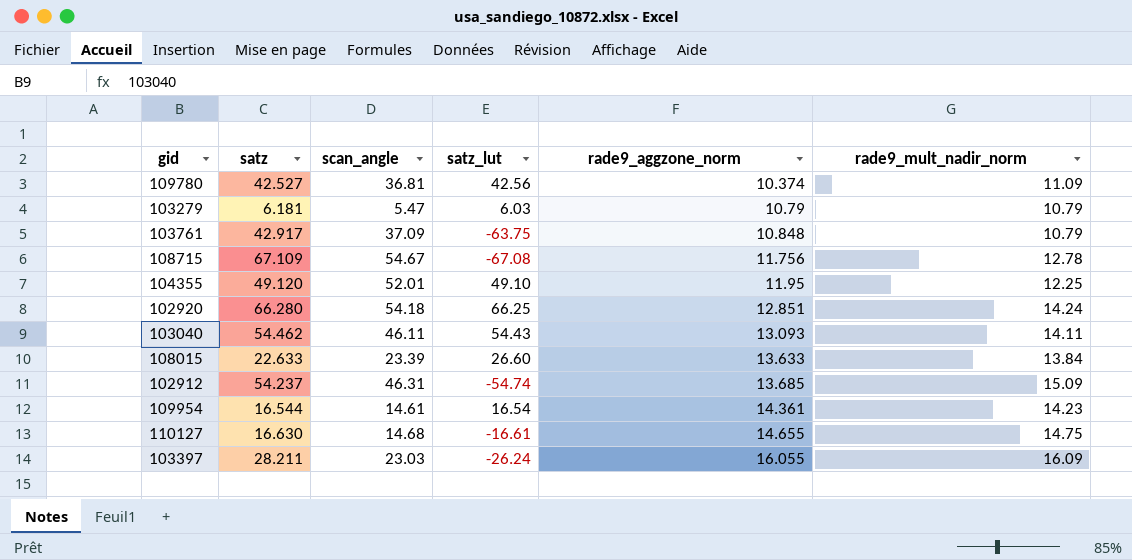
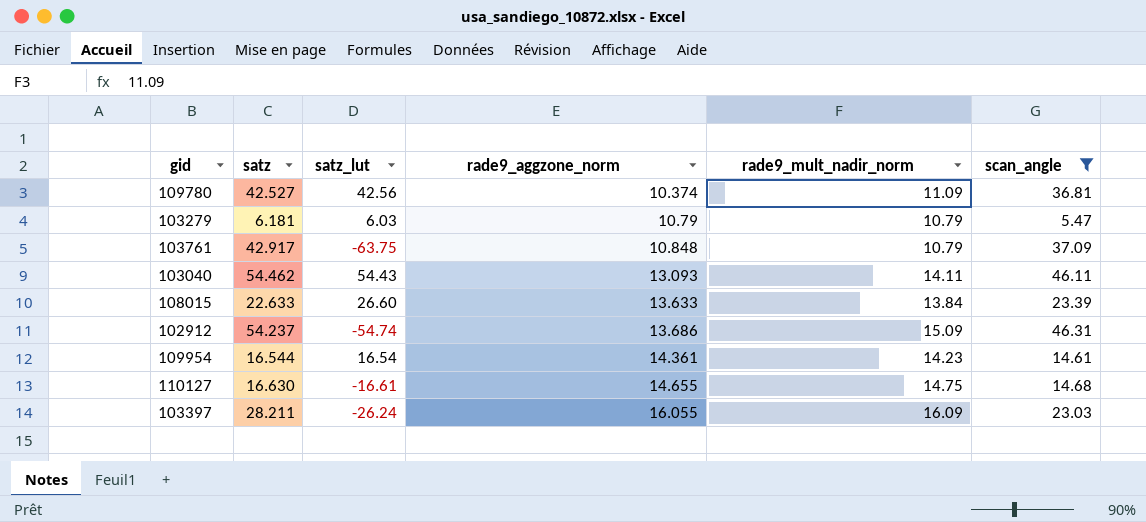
filter: none -> scan_angle <= 46.31
column scan_angle | position: 3 -> 6
102912 | rade9_aggzone_norm: 13.685 -> 13.686

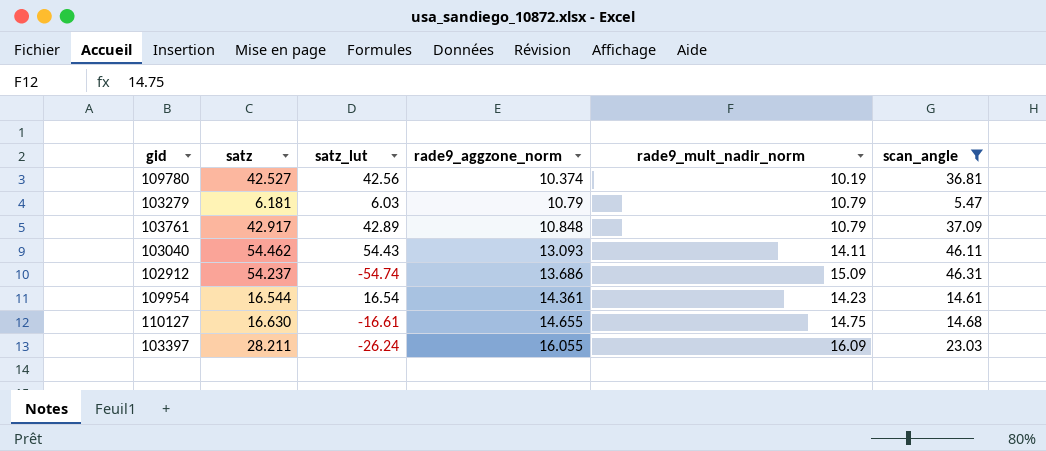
row 108015: 22.633 | 26.60 | 13.633 | 13.84 | 23.39 -> none
109780 | rade9_mult_nadir_norm: 11.09 -> 10.19
103761 | satz_lut: -63.75 -> 42.89

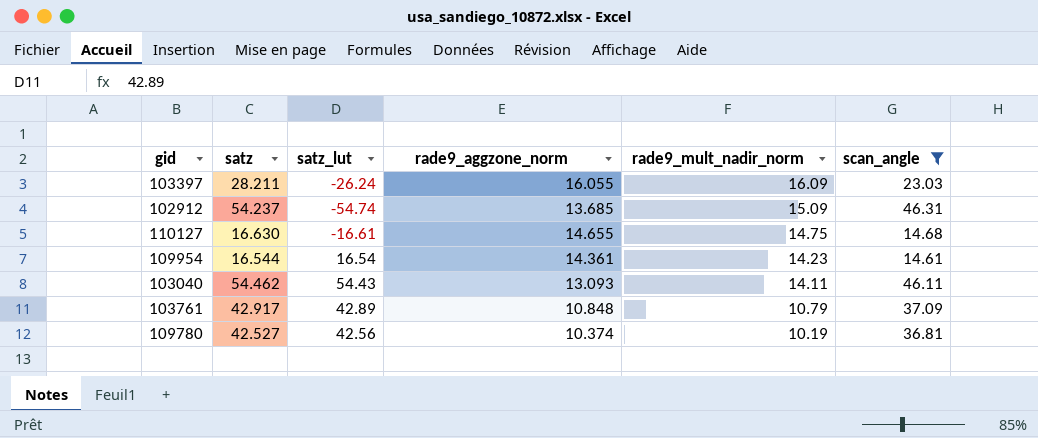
row order: rade9_aggzone_norm ascending -> rade9_mult_nadir_norm descending
row 103279: 6.181 | 6.03 | 10.79 | 10.79 | 5.47 -> none
102912 | rade9_aggzone_norm: 13.686 -> 13.685

